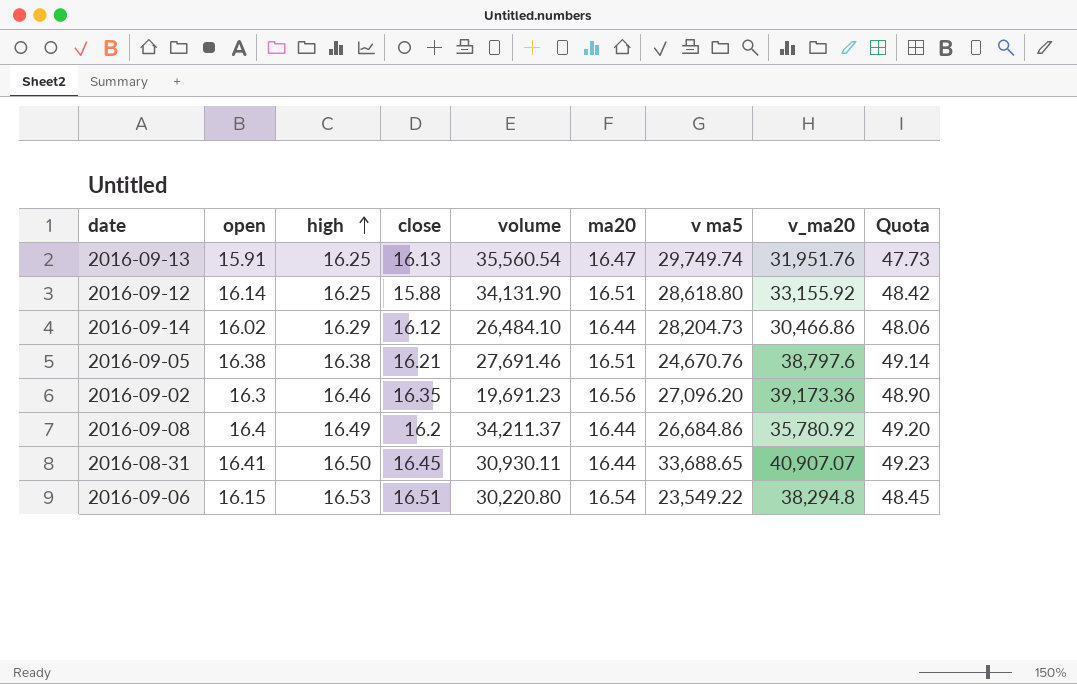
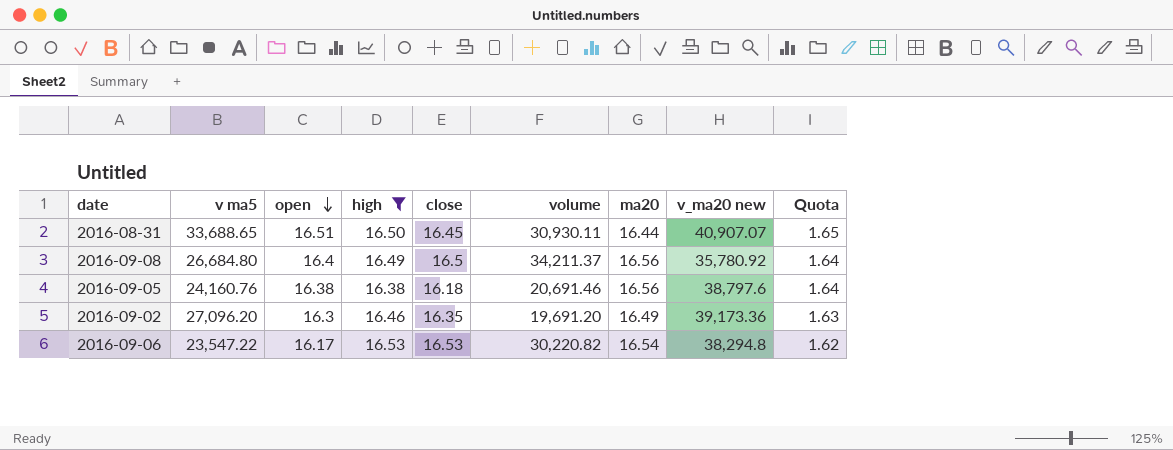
filter: none -> high >= 16.38
row order: high ascending -> open descending
column v ma5 | position: 7 -> 2
column name: v_ma20 -> v_ma20 new
column Quota | formula: [open] * 3 -> [open] * 0.1
2016-08-31 | open: 16.41 -> 16.51
2016-09-08 | v ma5: 26,684.86 -> 26,684.80
2016-09-08 | close: 16.2 -> 16.5
2016-09-08 | ma20: 16.44 -> 16.56
2016-09-05 | v ma5: 24,670.76 -> 24,160.76
2016-09-05 | close: 16.21 -> 16.18
2016-09-05 | volume: 27,691.46 -> 20,691.46
2016-09-05 | ma20: 16.51 -> 16.56
2016-09-02 | volume: 19,691.23 -> 19,691.20
2016-09-02 | ma20: 16.56 -> 16.49
2016-09-06 | v ma5: 23,549.22 -> 23,547.22
2016-09-06 | open: 16.15 -> 16.17
2016-09-06 | close: 16.51 -> 16.53
2016-09-06 | volume: 30,220.80 -> 30,220.82

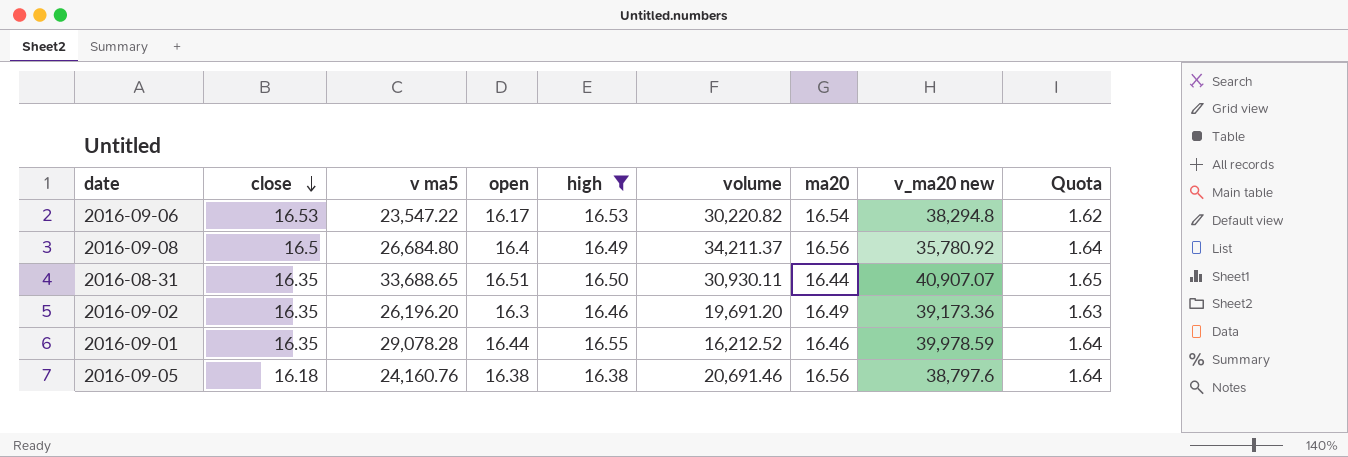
row order: open descending -> close descending
column close | position: 5 -> 2
2016-08-31 | close: 16.45 -> 16.35
2016-09-02 | v ma5: 27,096.20 -> 26,196.20
row 2016-09-01: none -> 16.35 | 29,078.28 | 16.44 | 16.55 | 16,212.52 | 16.46 | 39,978.59 | 1.64

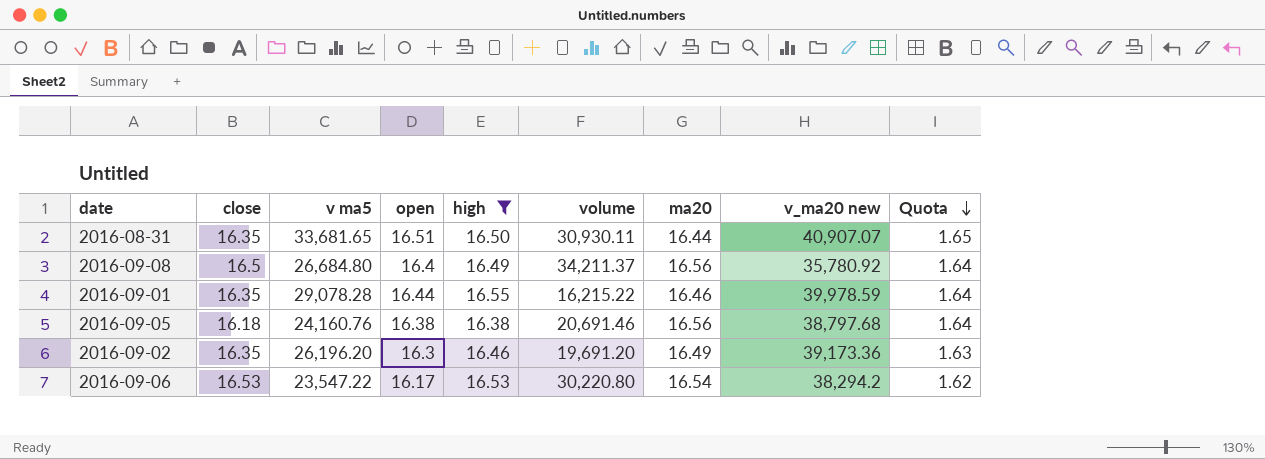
row order: close descending -> Quota descending
2016-08-31 | v ma5: 33,688.65 -> 33,681.65
2016-09-01 | volume: 16,212.52 -> 16,215.22
2016-09-05 | v_ma20 new: 38,797.6 -> 38,797.68
2016-09-06 | volume: 30,220.82 -> 30,220.80
2016-09-06 | v_ma20 new: 38,294.8 -> 38,294.2

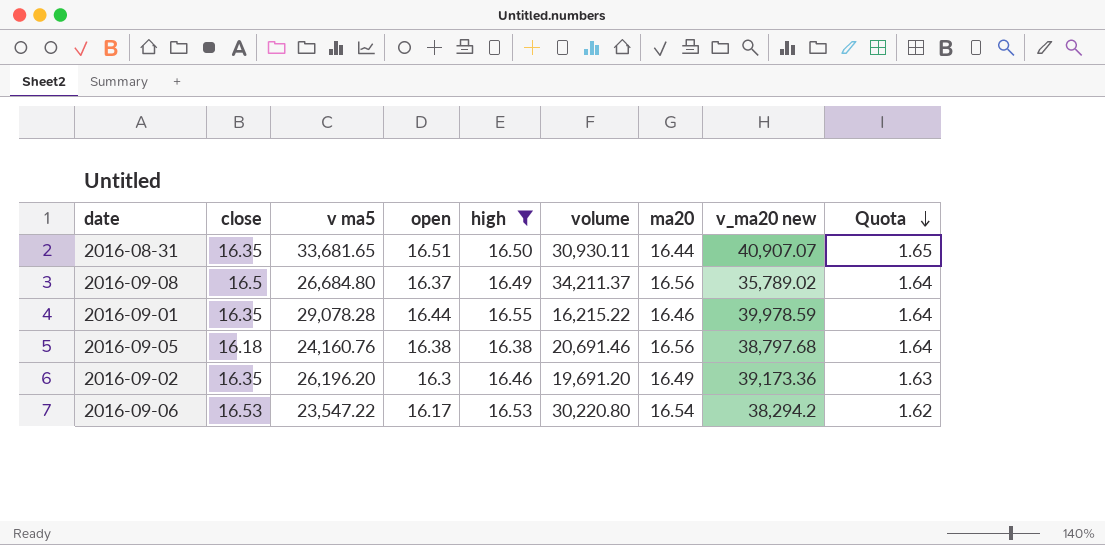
2016-09-08 | open: 16.4 -> 16.37
2016-09-08 | v_ma20 new: 35,780.92 -> 35,789.02

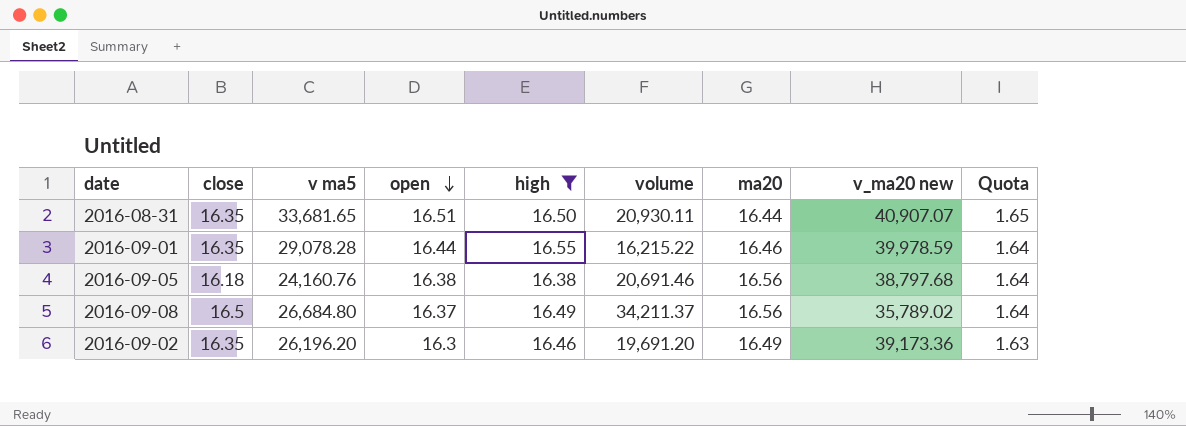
row order: Quota descending -> open descending
row 2016-09-06: 16.53 | 23,547.22 | 16.17 | 16.53 | 30,220.80 | 16.54 | 38,294.2 | 1.62 -> none
2016-08-31 | volume: 30,930.11 -> 20,930.11

